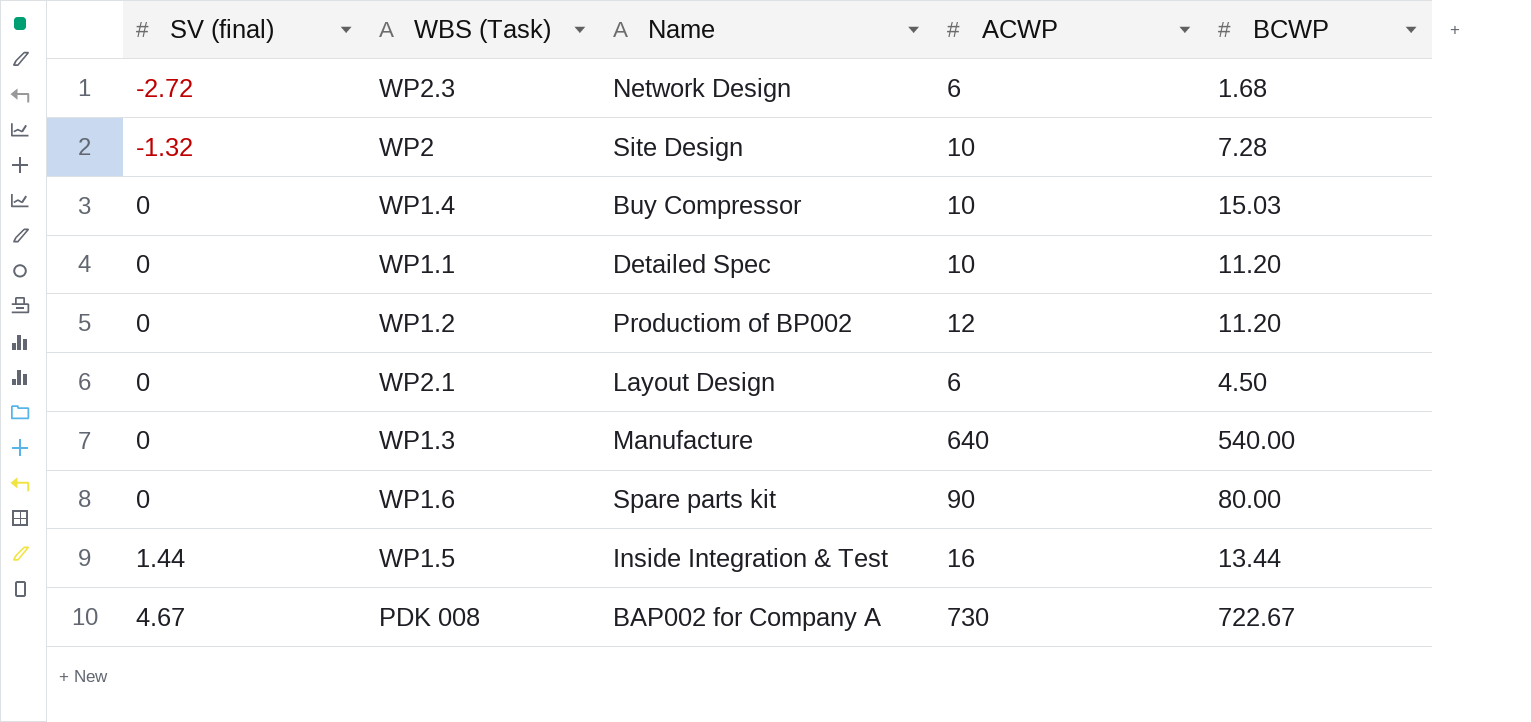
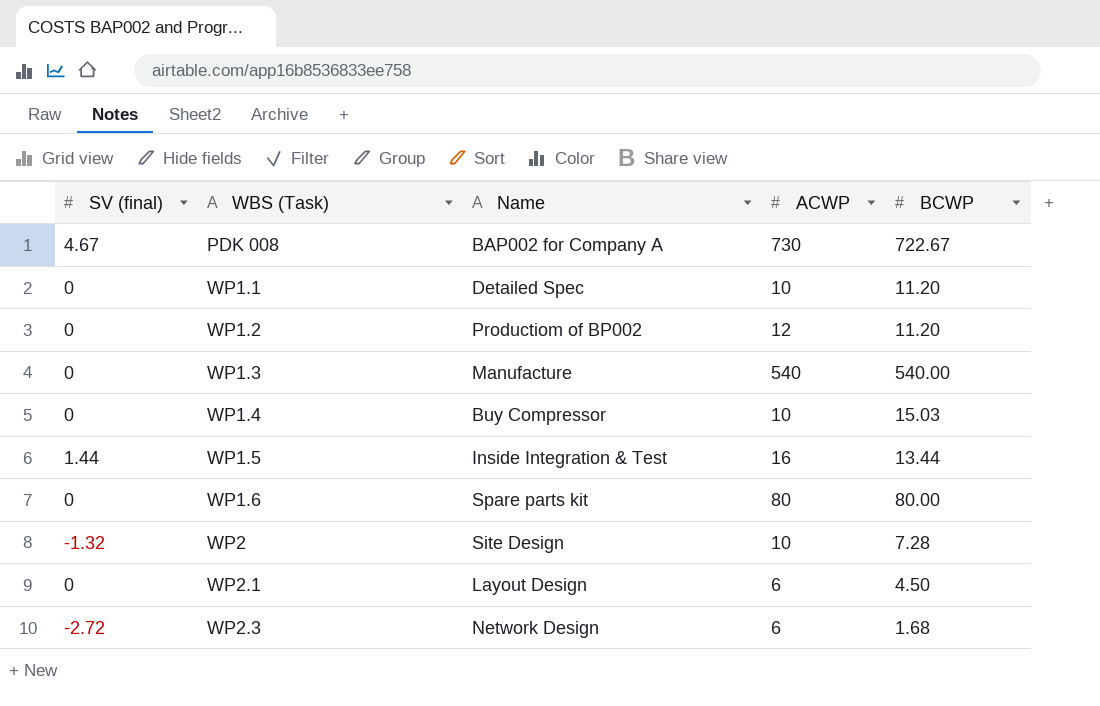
row order: SV (final) ascending -> WBS (Task) ascending
WP1.3 | ACWP: 640 -> 540
WP1.6 | ACWP: 90 -> 80

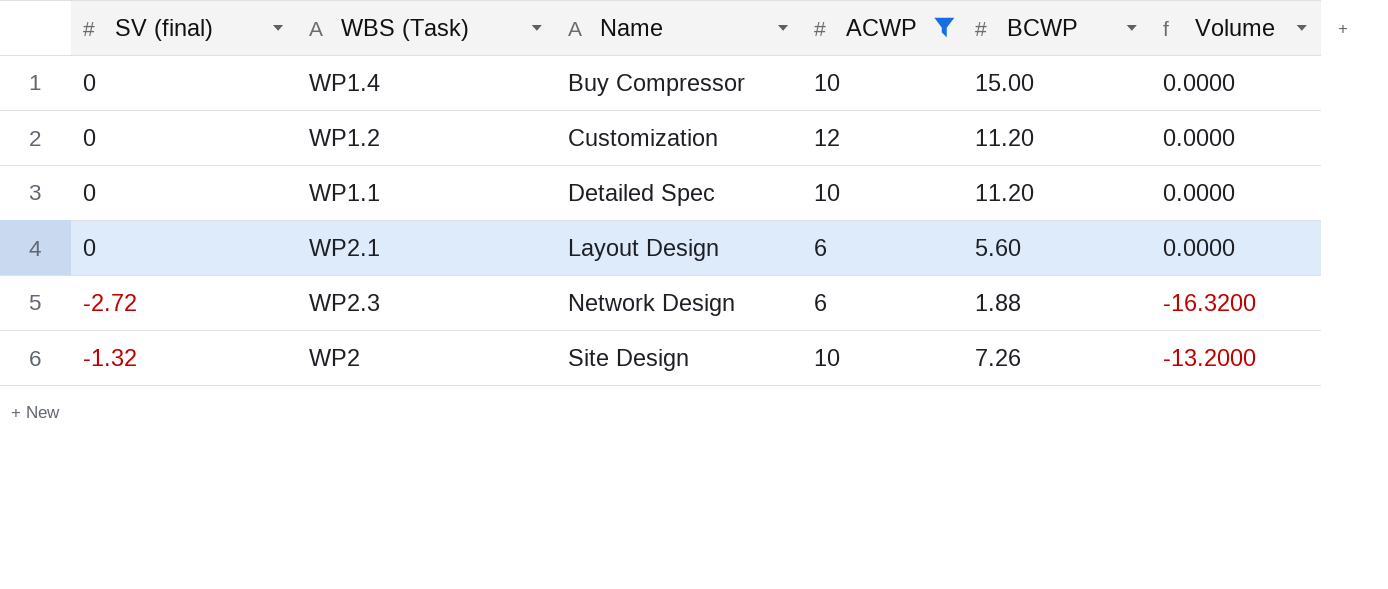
filter: none -> ACWP <= 12
row order: WBS (Task) ascending -> Name ascending
column Volume | formula: none -> [SV (final)] * [ACWP]
WP1.4 | BCWP: 15.03 -> 15.00
WP1.2 | Name: Productiom of BP002 -> Customization
WP2.1 | BCWP: 4.50 -> 5.60
WP2.3 | BCWP: 1.68 -> 1.88
WP2 | BCWP: 7.28 -> 7.26

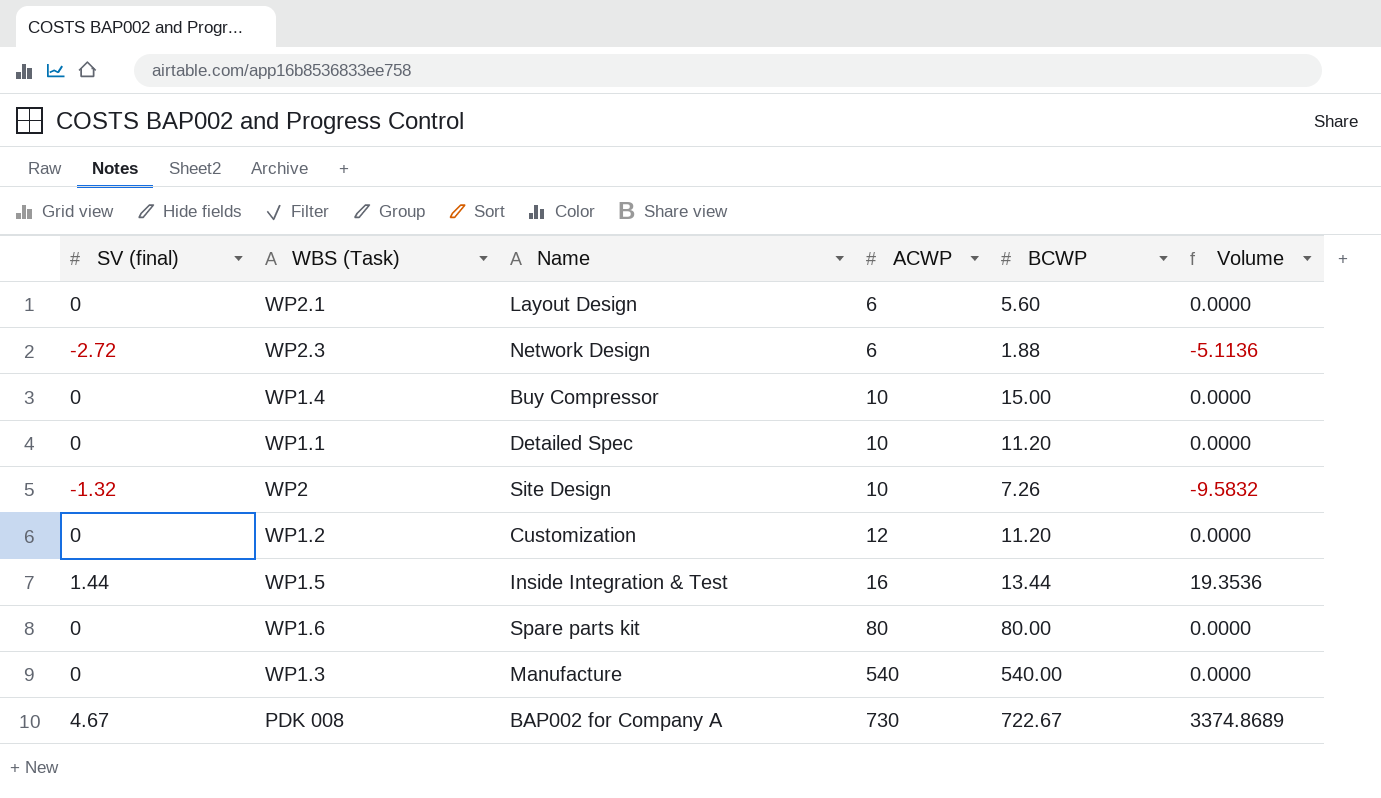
filter: ACWP <= 12 -> none
row order: Name ascending -> ACWP ascending
column Volume | formula: [SV (final)] * [ACWP] -> [SV (final)] * [BCWP]

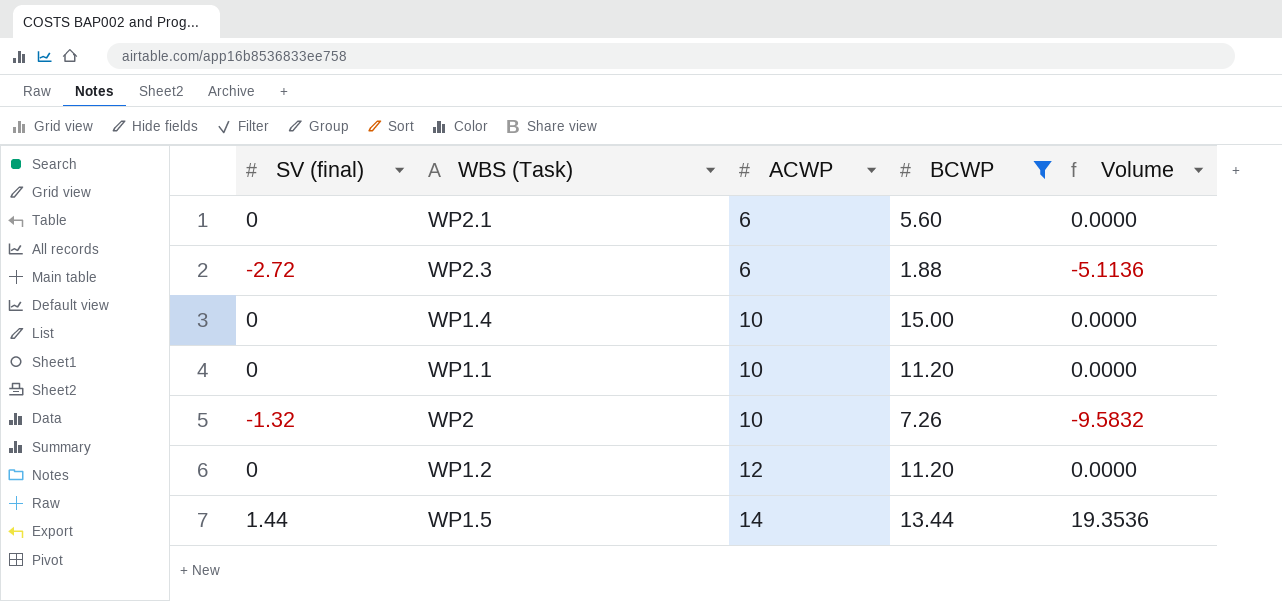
filter: none -> BCWP <= 15.00
column Name | position: 3 -> none
WP1.5 | ACWP: 16 -> 14

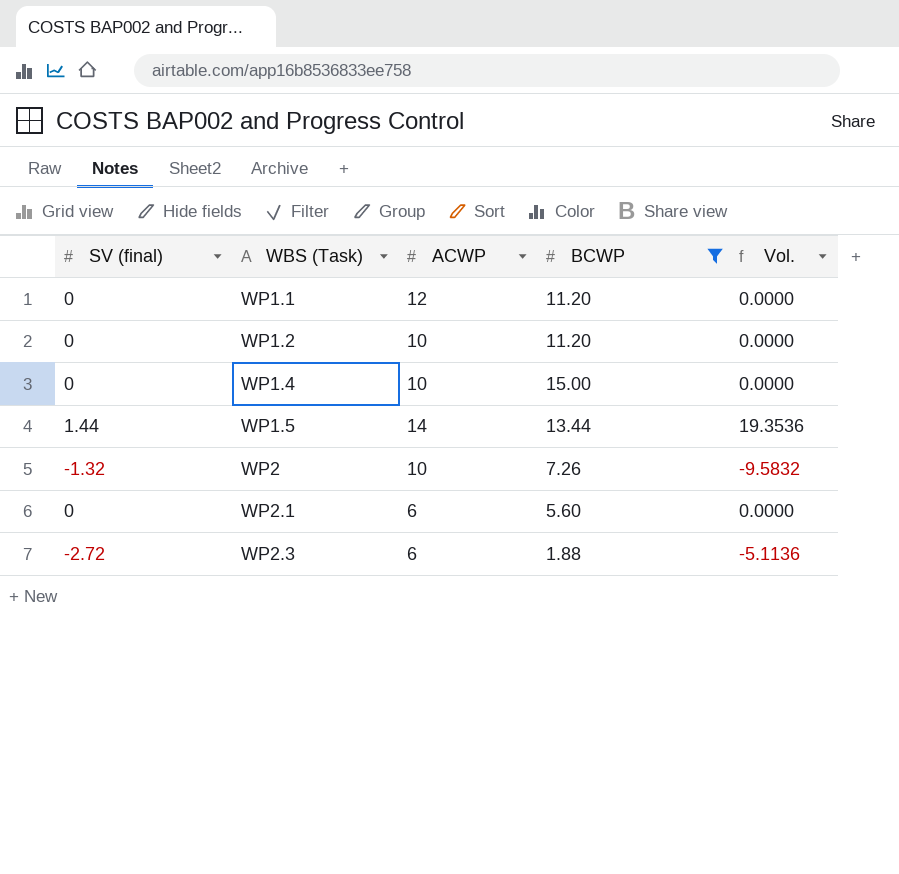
row order: ACWP ascending -> WBS (Task) ascending
column name: Volume -> Vol.
WP1.1 | ACWP: 10 -> 12
WP1.2 | ACWP: 12 -> 10

